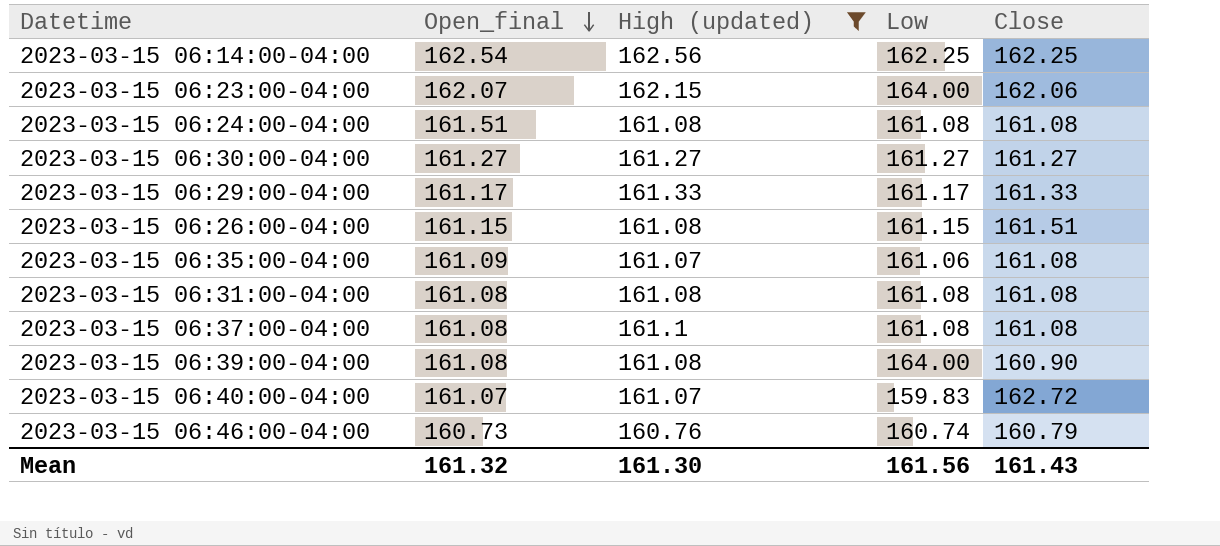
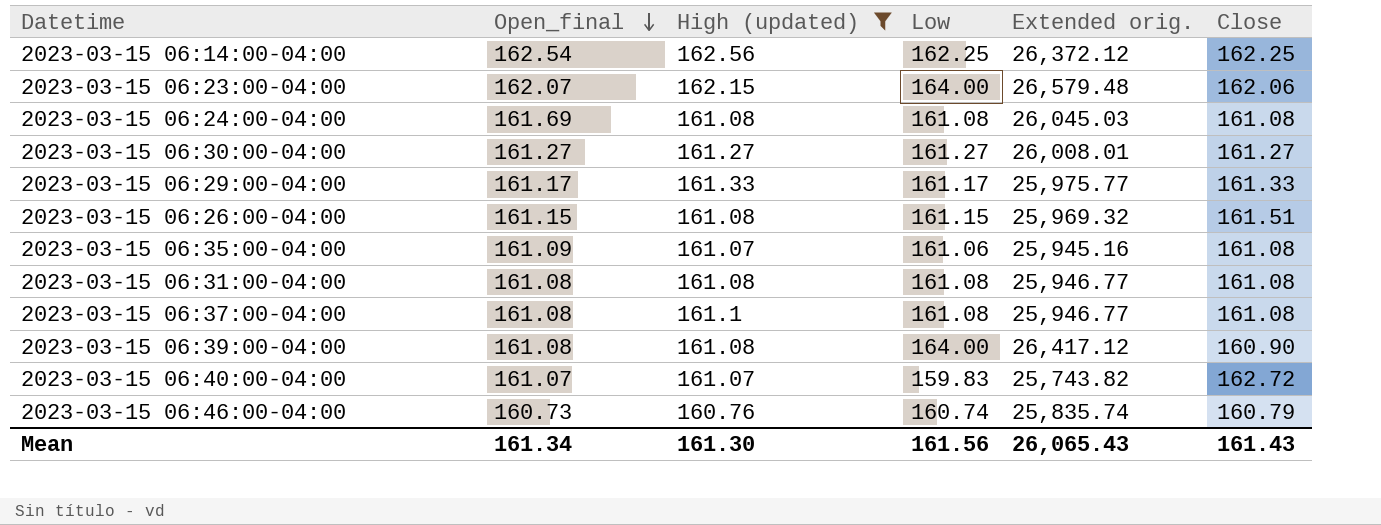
column Extended orig. | formula: none -> [Open_final] * [Low]
2023-03-15 06:24:00-04:00 | Open_final: 161.51 -> 161.69
Mean | Open_final: 161.32 -> 161.34

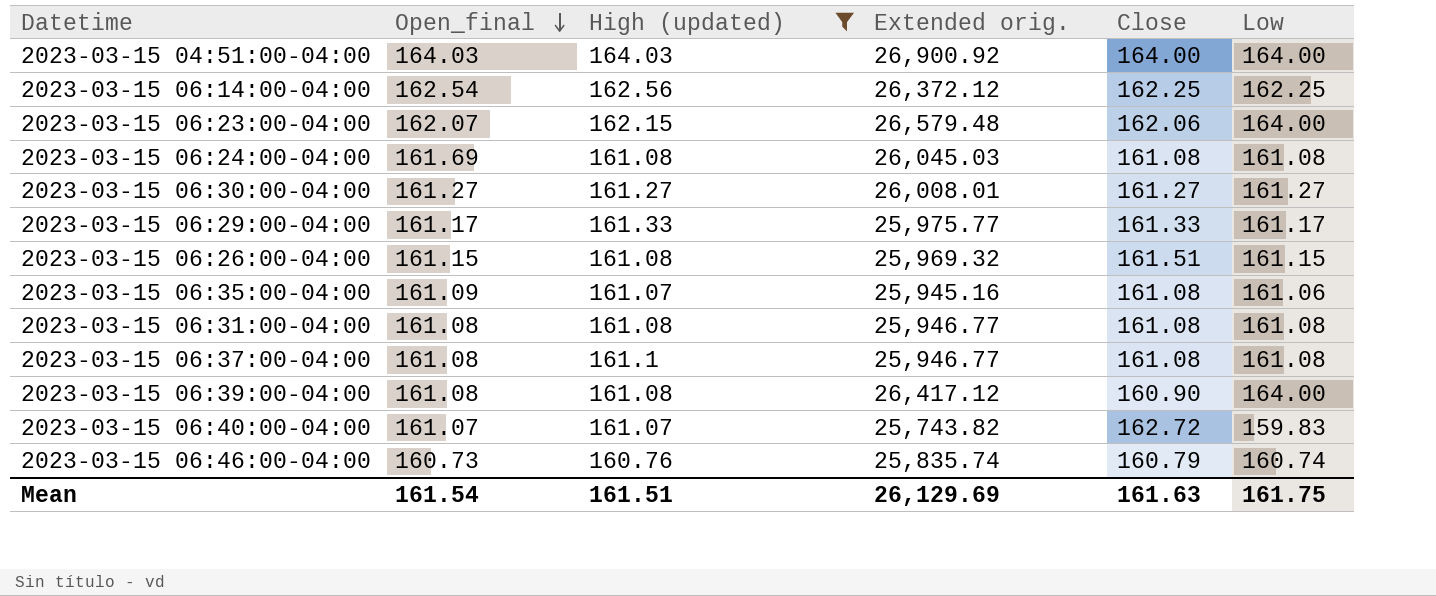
column Low | position: 4 -> 6
row 2023-03-15 04:51:00-04:00: none -> 164.03 | 164.03 | 26,900.92 | 164.00 | 164.00
Mean | Open_final: 161.34 -> 161.54
Mean | High (updated): 161.30 -> 161.51
Mean | Extended orig.: 26,065.43 -> 26,129.69
Mean | Close: 161.43 -> 161.63
Mean | Low: 161.56 -> 161.75

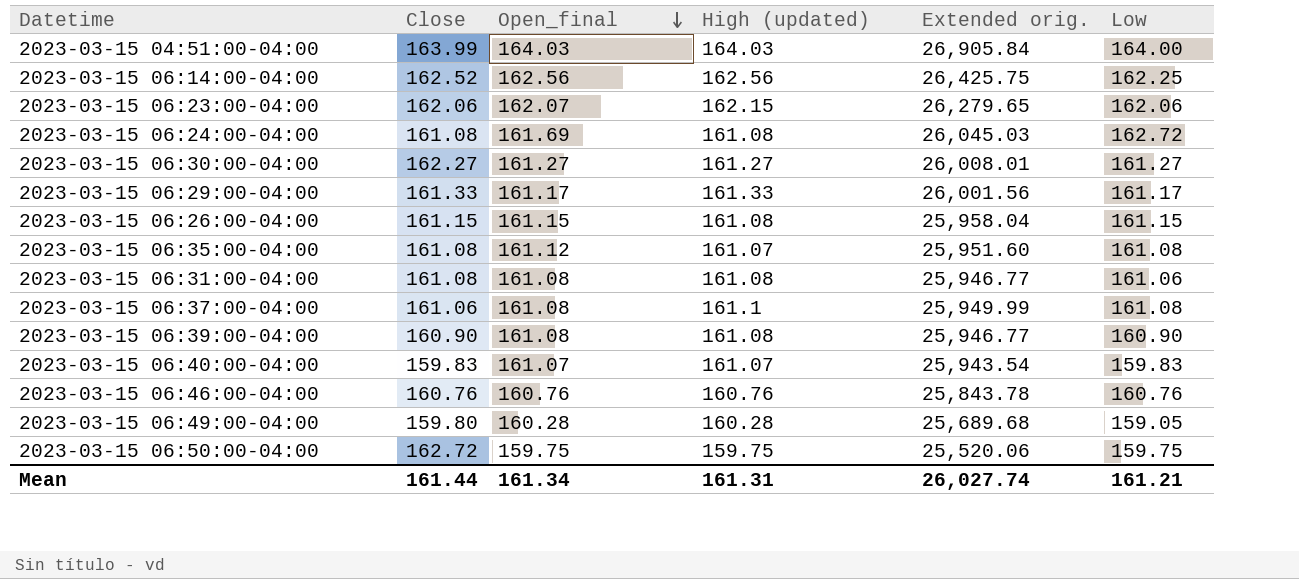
filter: High (updated) >= 160.76 -> none
column Close | position: 5 -> 2
column Extended orig. | formula: [Open_final] * [Low] -> [Open_final] * [High (updated)]
2023-03-15 04:51:00-04:00 | Close: 164.00 -> 163.99
2023-03-15 06:14:00-04:00 | Close: 162.25 -> 162.52
2023-03-15 06:14:00-04:00 | Open_final: 162.54 -> 162.56
2023-03-15 06:23:00-04:00 | Low: 164.00 -> 162.06
2023-03-15 06:24:00-04:00 | Low: 161.08 -> 162.72
2023-03-15 06:30:00-04:00 | Close: 161.27 -> 162.27
2023-03-15 06:26:00-04:00 | Close: 161.51 -> 161.15
2023-03-15 06:35:00-04:00 | Open_final: 161.09 -> 161.12
2023-03-15 06:35:00-04:00 | Low: 161.06 -> 161.08
2023-03-15 06:31:00-04:00 | Low: 161.08 -> 161.06
2023-03-15 06:37:00-04:00 | Close: 161.08 -> 161.06
2023-03-15 06:39:00-04:00 | Low: 164.00 -> 160.90
2023-03-15 06:40:00-04:00 | Close: 162.72 -> 159.83
2023-03-15 06:46:00-04:00 | Close: 160.79 -> 160.76
2023-03-15 06:46:00-04:00 | Open_final: 160.73 -> 160.76
2023-03-15 06:46:00-04:00 | Low: 160.74 -> 160.76
Mean | Close: 161.63 -> 161.44
Mean | Open_final: 161.54 -> 161.34
Mean | High (updated): 161.51 -> 161.31
Mean | Extended orig.: 26,129.69 -> 26,027.74
Mean | Low: 161.75 -> 161.21

